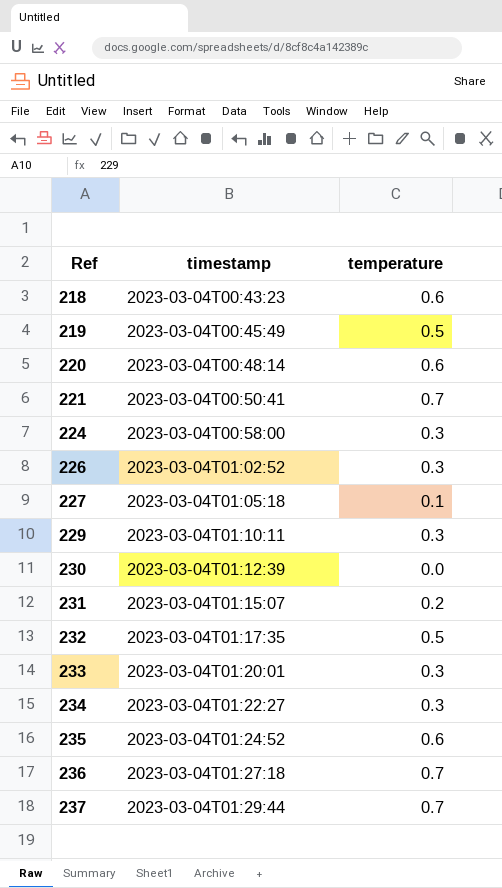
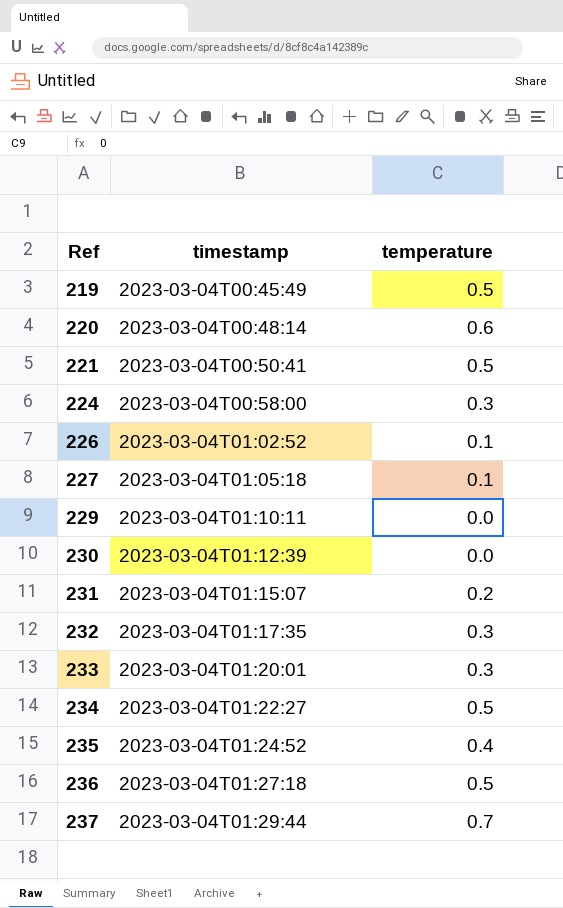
row 218: 2023-03-04T00:43:23 | 0.6 -> none
221 | temperature: 0.7 -> 0.5
226 | temperature: 0.3 -> 0.1
229 | temperature: 0.3 -> 0.0
232 | temperature: 0.5 -> 0.3
234 | temperature: 0.3 -> 0.5
235 | temperature: 0.6 -> 0.4
236 | temperature: 0.7 -> 0.5

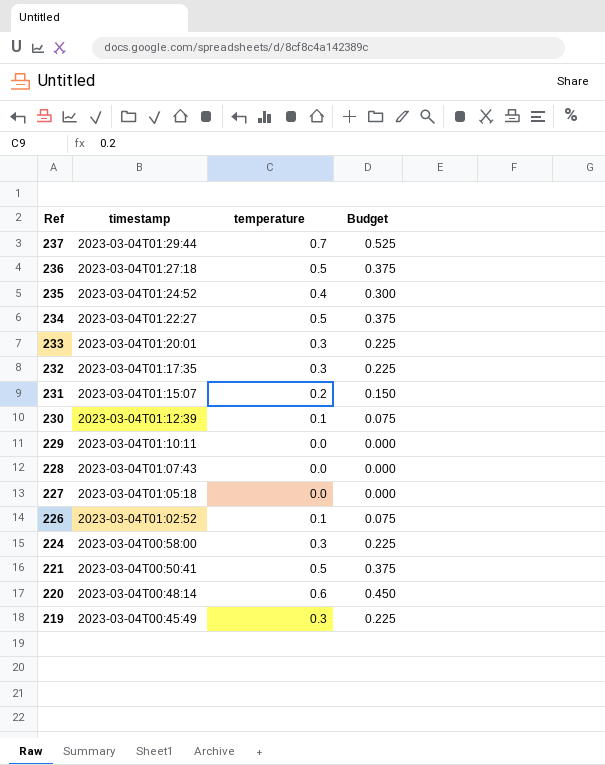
row order: Ref ascending -> Ref descending
column Budget | formula: none -> [temperature] * 0.75
230 | temperature: 0.0 -> 0.1
row 228: none -> 2023-03-04T01:07:43 | 0.0 | 0.000
227 | temperature: 0.1 -> 0.0
219 | temperature: 0.5 -> 0.3

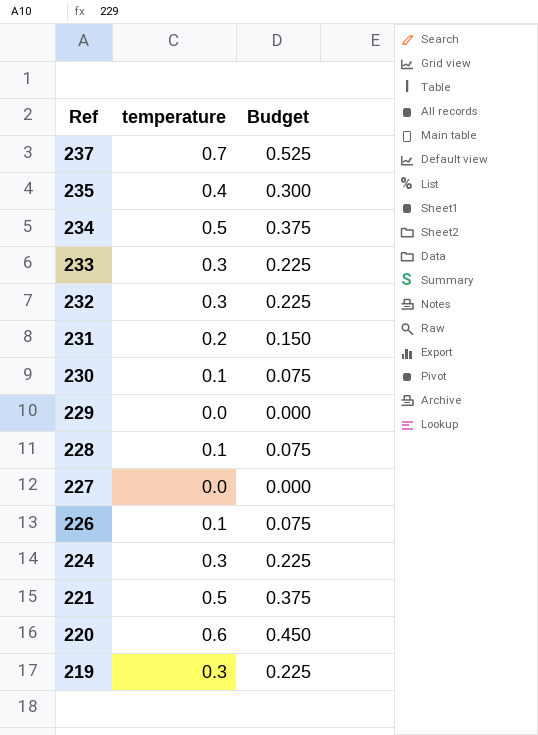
column timestamp | position: 2 -> none
row 236: 2023-03-04T01:27:18 | 0.5 | 0.375 -> none
228 | temperature: 0.0 -> 0.1
228 | Budget: 0.000 -> 0.075

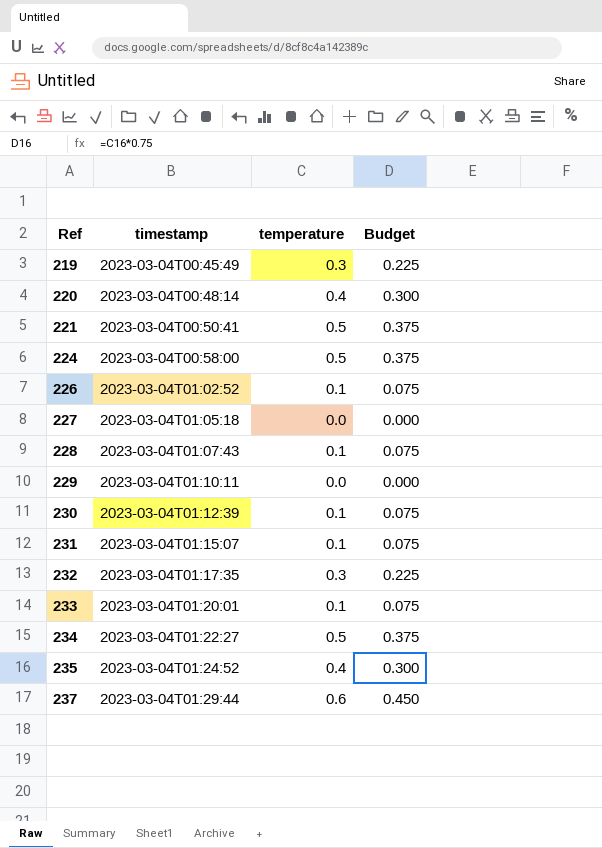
row order: Ref descending -> Ref ascending
column timestamp | position: none -> 2
220 | temperature: 0.6 -> 0.4
220 | Budget: 0.450 -> 0.300
224 | temperature: 0.3 -> 0.5
224 | Budget: 0.225 -> 0.375
231 | temperature: 0.2 -> 0.1
231 | Budget: 0.150 -> 0.075
233 | temperature: 0.3 -> 0.1
233 | Budget: 0.225 -> 0.075
237 | temperature: 0.7 -> 0.6
237 | Budget: 0.525 -> 0.450

